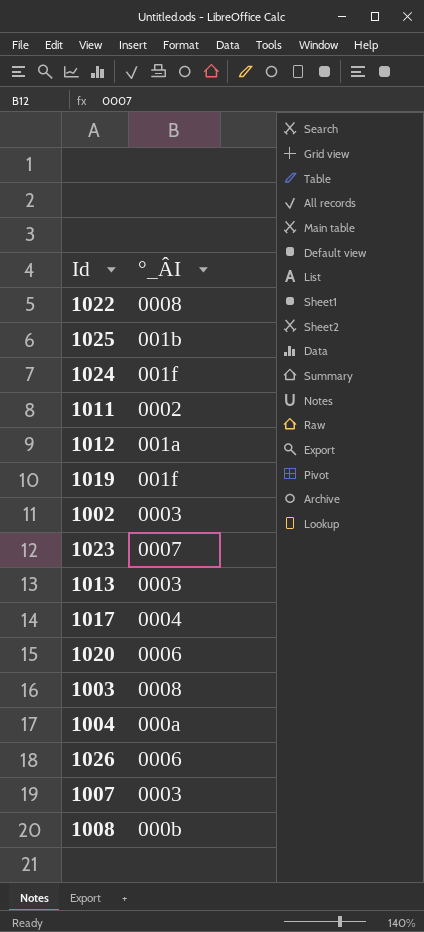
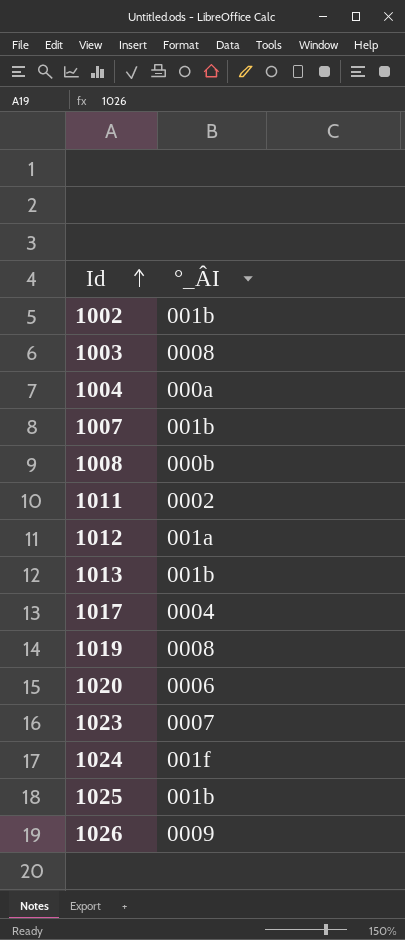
row order: none -> Id ascending
row 1022: 0008 -> none
1002 | °_ÂI: 0003 -> 001b
1007 | °_ÂI: 0003 -> 001b
1013 | °_ÂI: 0003 -> 001b
1019 | °_ÂI: 001f -> 0008
1026 | °_ÂI: 0006 -> 0009

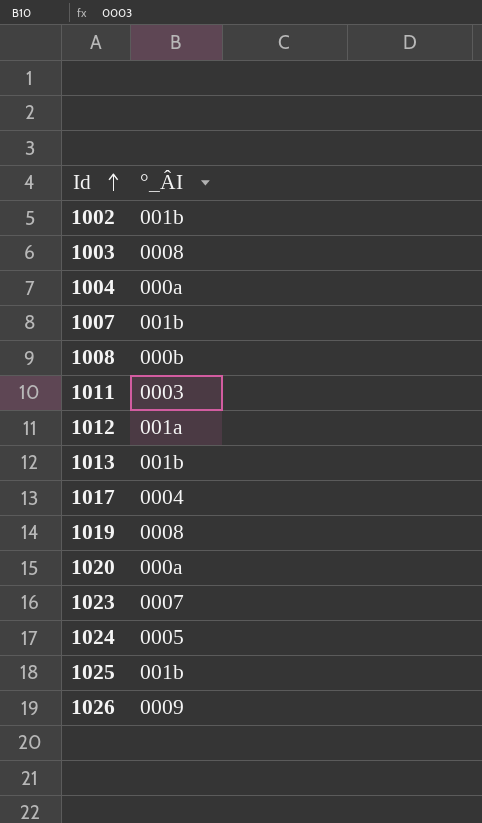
1011 | °_ÂI: 0002 -> 0003
1020 | °_ÂI: 0006 -> 000a
1024 | °_ÂI: 001f -> 0005

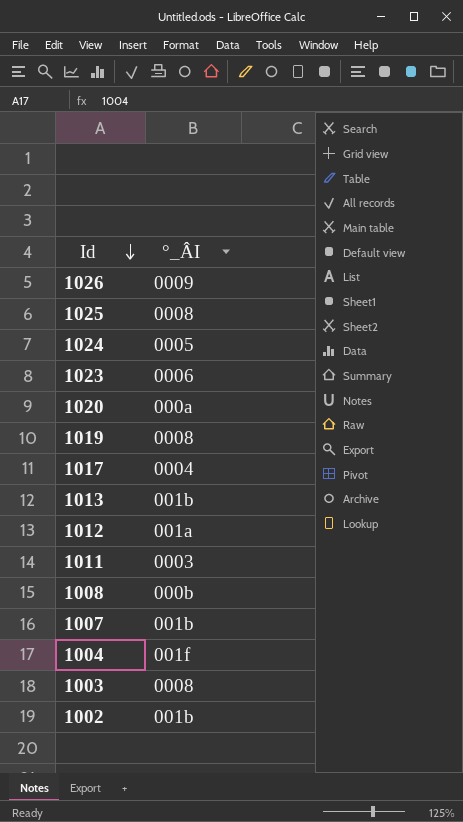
row order: Id ascending -> Id descending
1025 | °_ÂI: 001b -> 0008
1023 | °_ÂI: 0007 -> 0006
1004 | °_ÂI: 000a -> 001f

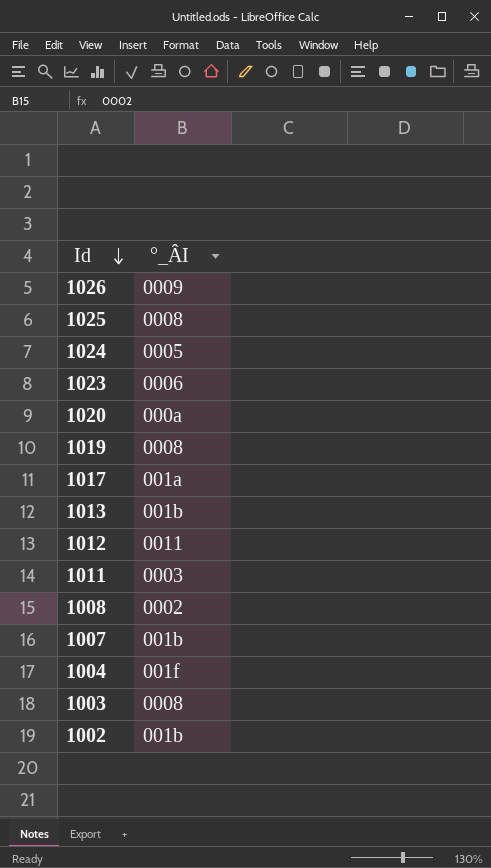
1017 | °_ÂI: 0004 -> 001a
1012 | °_ÂI: 001a -> 0011
1008 | °_ÂI: 000b -> 0002

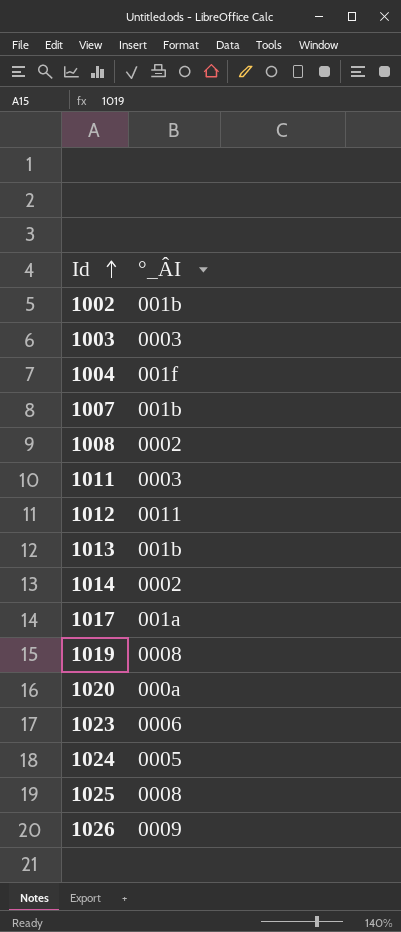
row order: Id descending -> Id ascending
1003 | °_ÂI: 0008 -> 0003
row 1014: none -> 0002

